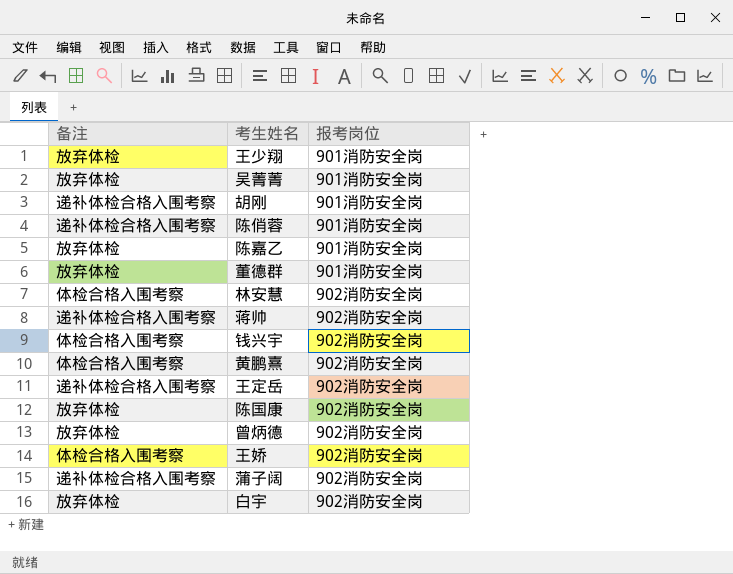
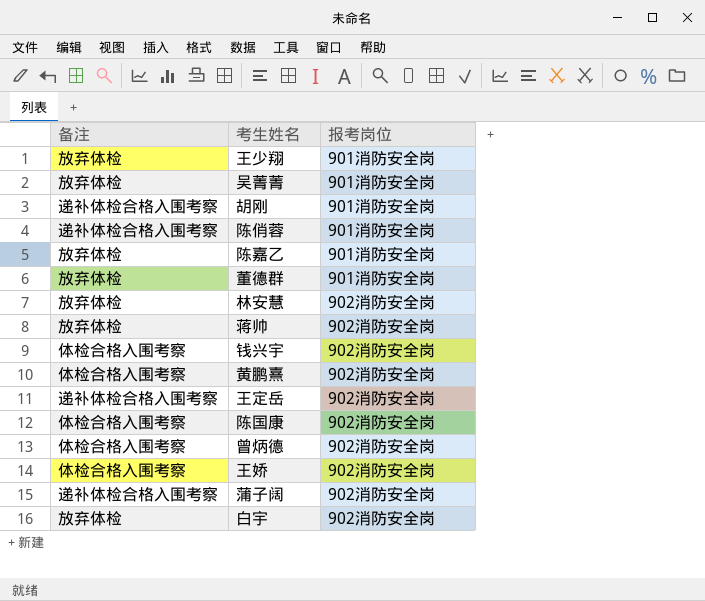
林安慧 | 备注: 体检合格入围考察 -> 放弃体检
蒋帅 | 备注: 递补体检合格入围考察 -> 放弃体检
陈国康 | 备注: 放弃体检 -> 体检合格入围考察
曾炳德 | 备注: 放弃体检 -> 体检合格入围考察

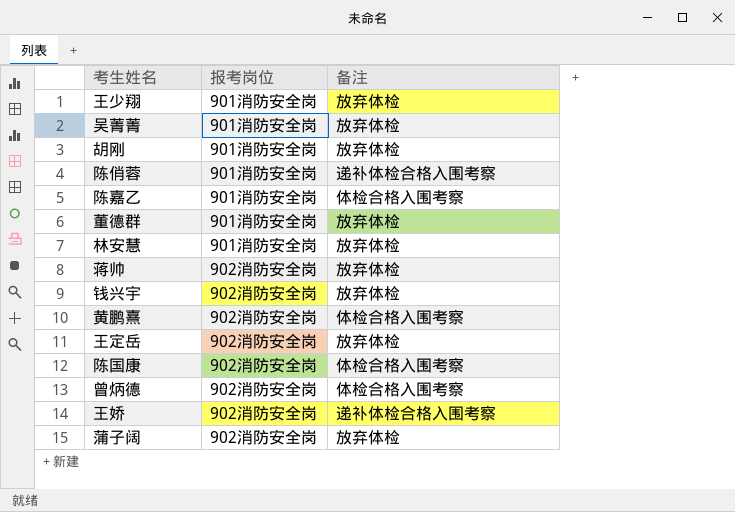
column 备注 | position: 1 -> 3
row 白宇: 放弃体检 | 902消防安全岗 -> none
胡刚 | 备注: 递补体检合格入围考察 -> 放弃体检
陈嘉乙 | 备注: 放弃体检 -> 体检合格入围考察
林安慧 | 报考岗位: 902消防安全岗 -> 901消防安全岗
钱兴宇 | 备注: 体检合格入围考察 -> 放弃体检
王定岳 | 备注: 递补体检合格入围考察 -> 放弃体检
王娇 | 备注: 体检合格入围考察 -> 递补体检合格入围考察
蒲子阔 | 备注: 递补体检合格入围考察 -> 放弃体检

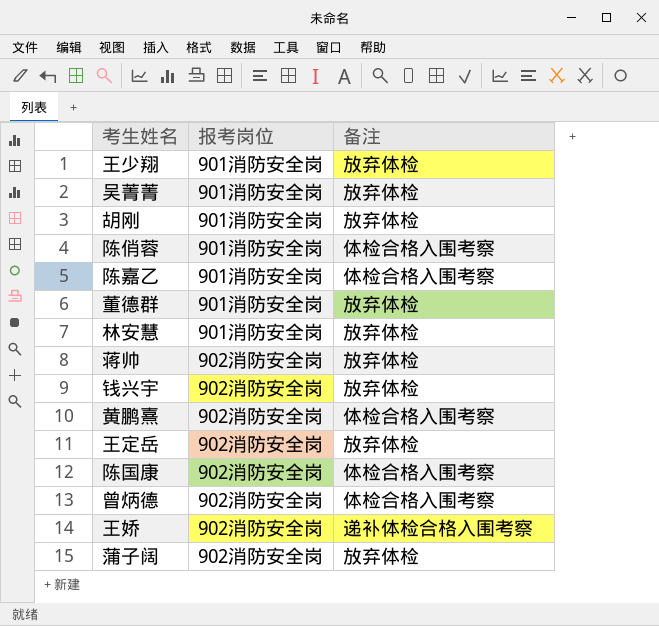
陈俏蓉 | 备注: 递补体检合格入围考察 -> 体检合格入围考察

